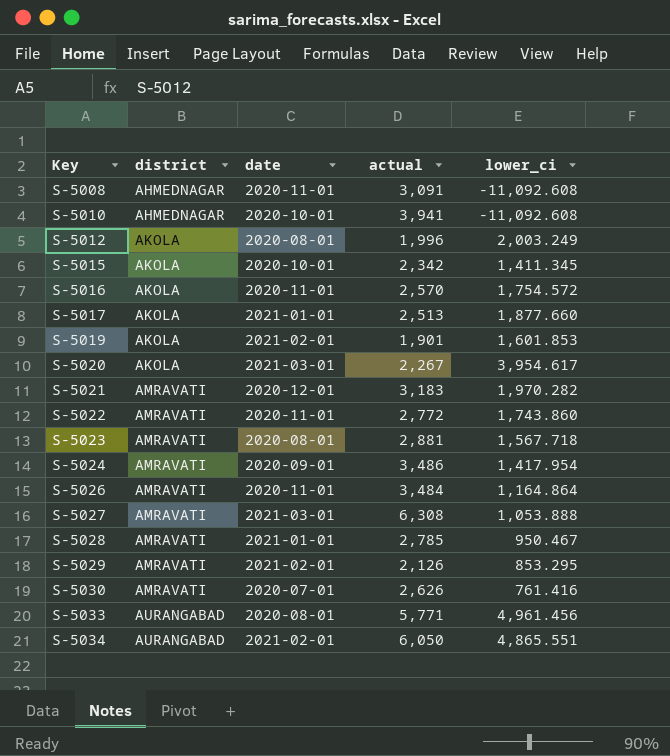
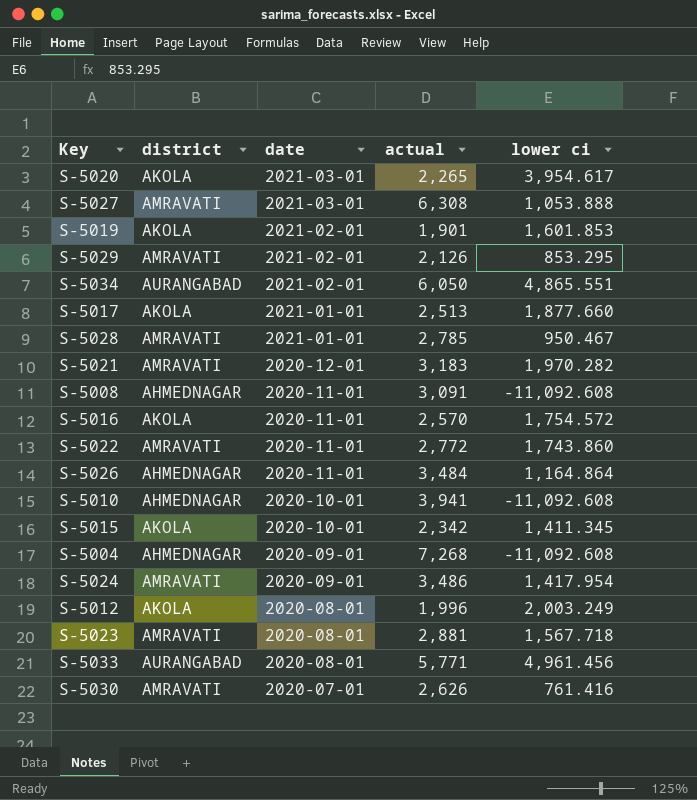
row order: Key ascending -> date descending
column name: lower_ci -> lower ci
S-5020 | actual: 2,267 -> 2,265
S-5026 | district: AMRAVATI -> AHMEDNAGAR
row S-5004: none -> AHMEDNAGAR | 2020-09-01 | 7,268 | -11,092.608

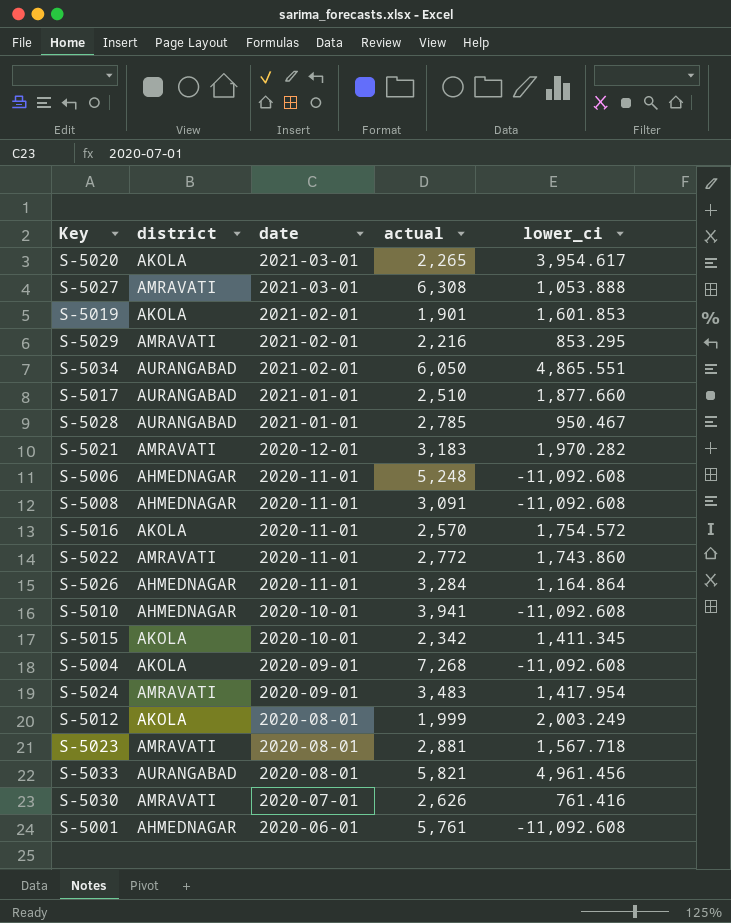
column name: lower ci -> lower_ci
S-5029 | actual: 2,126 -> 2,216
S-5017 | district: AKOLA -> AURANGABAD
S-5017 | actual: 2,513 -> 2,510
S-5028 | district: AMRAVATI -> AURANGABAD
row S-5006: none -> AHMEDNAGAR | 2020-11-01 | 5,248 | -11,092.608
S-5026 | actual: 3,484 -> 3,284
S-5004 | district: AHMEDNAGAR -> AKOLA
S-5024 | actual: 3,486 -> 3,483
S-5012 | actual: 1,996 -> 1,999
S-5033 | actual: 5,771 -> 5,821
row S-5001: none -> AHMEDNAGAR | 2020-06-01 | 5,761 | -11,092.608

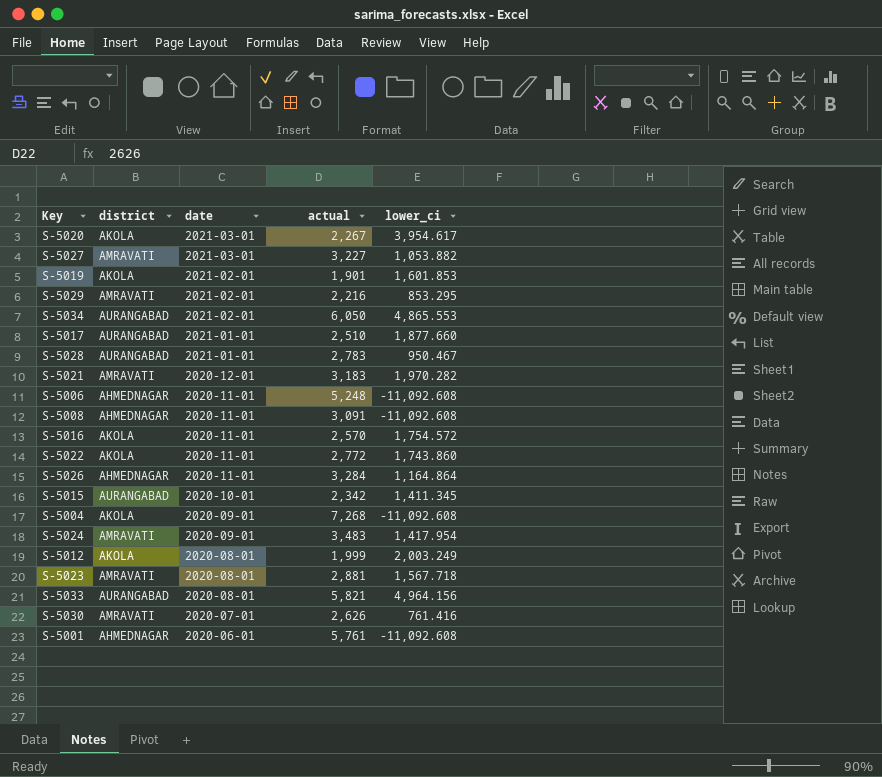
row S-5010: AHMEDNAGAR | 2020-10-01 | 3,941 | -11,092.608 -> none
S-5020 | actual: 2,265 -> 2,267
S-5027 | actual: 6,308 -> 3,227
S-5027 | lower_ci: 1,053.888 -> 1,053.882
S-5034 | lower_ci: 4,865.551 -> 4,865.553
S-5028 | actual: 2,785 -> 2,783
S-5022 | district: AMRAVATI -> AKOLA
S-5015 | district: AKOLA -> AURANGABAD
S-5033 | lower_ci: 4,961.456 -> 4,964.156

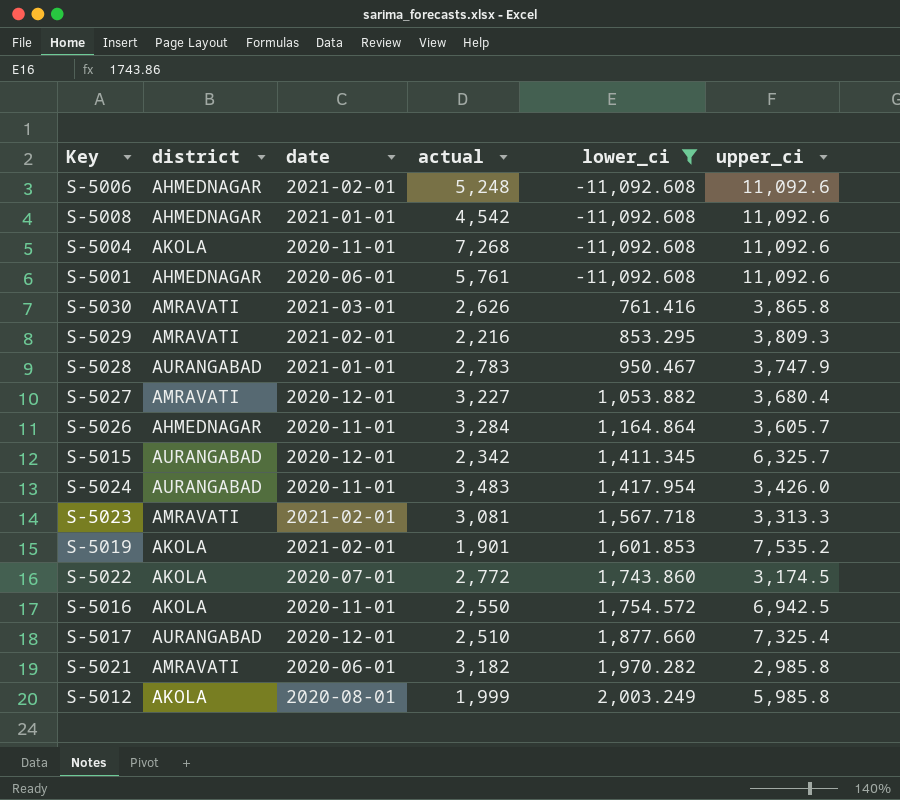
filter: none -> lower_ci <= 2,003.249
row order: date descending -> lower_ci ascending
column upper_ci | position: none -> 6
S-5006 | date: 2020-11-01 -> 2021-02-01
S-5008 | date: 2020-11-01 -> 2021-01-01
S-5008 | actual: 3,091 -> 4,542
S-5004 | date: 2020-09-01 -> 2020-11-01
S-5030 | date: 2020-07-01 -> 2021-03-01
S-5027 | date: 2021-03-01 -> 2020-12-01
S-5015 | date: 2020-10-01 -> 2020-12-01
S-5024 | district: AMRAVATI -> AURANGABAD
S-5024 | date: 2020-09-01 -> 2020-11-01
S-5023 | date: 2020-08-01 -> 2021-02-01
S-5023 | actual: 2,881 -> 3,081
S-5022 | date: 2020-11-01 -> 2020-07-01
S-5016 | actual: 2,570 -> 2,550
S-5017 | date: 2021-01-01 -> 2020-12-01
S-5021 | date: 2020-12-01 -> 2020-06-01
S-5021 | actual: 3,183 -> 3,182

